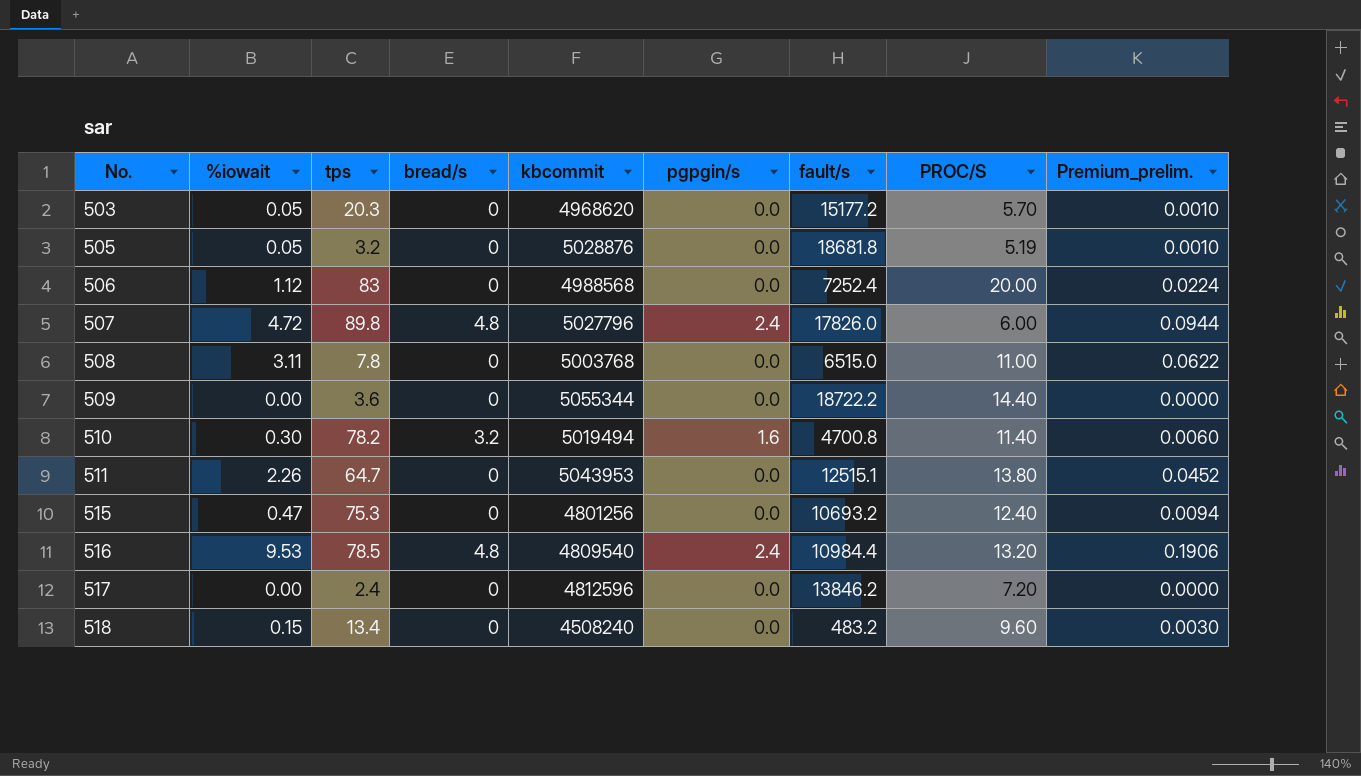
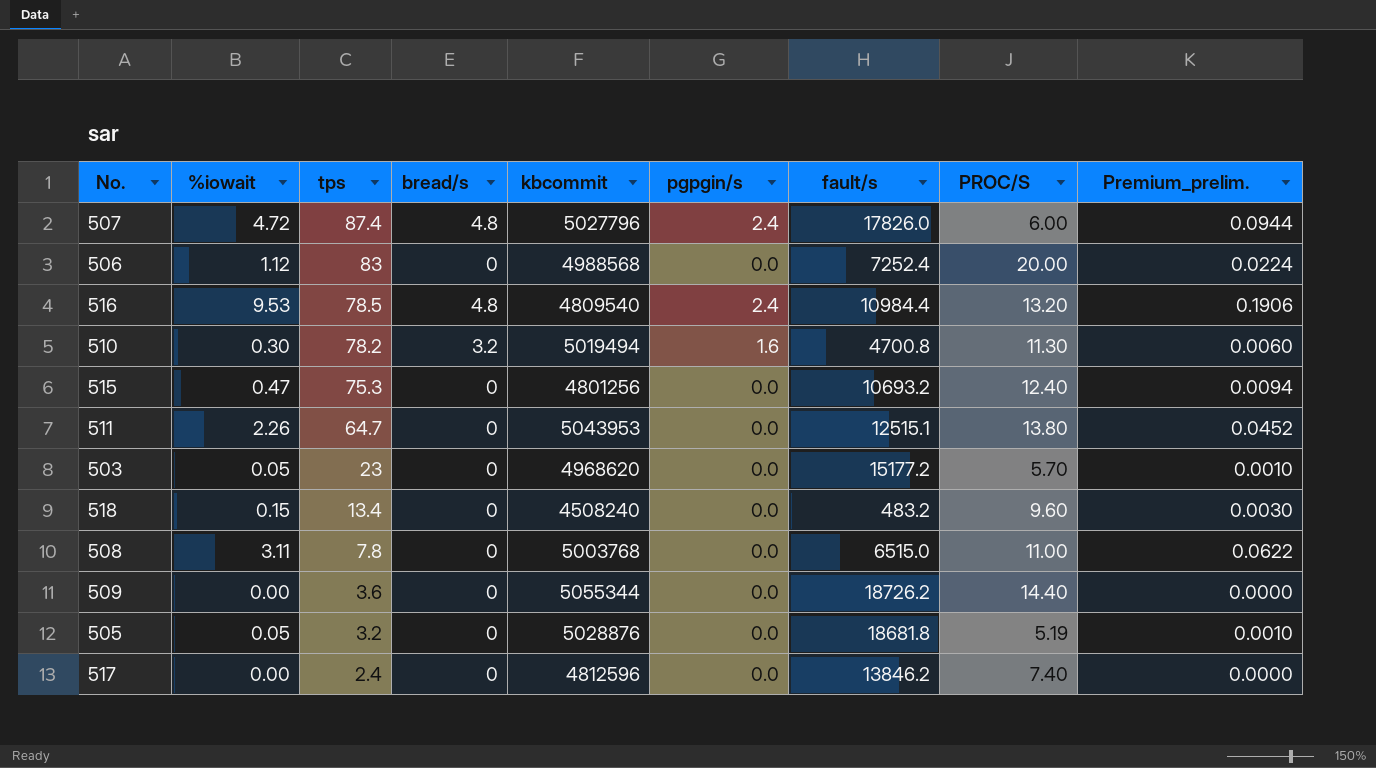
row order: No. ascending -> tps descending
507 | tps: 89.8 -> 87.4
510 | PROC/S: 11.40 -> 11.30
503 | tps: 20.3 -> 23
509 | fault/s: 18722.2 -> 18726.2
517 | PROC/S: 7.20 -> 7.40

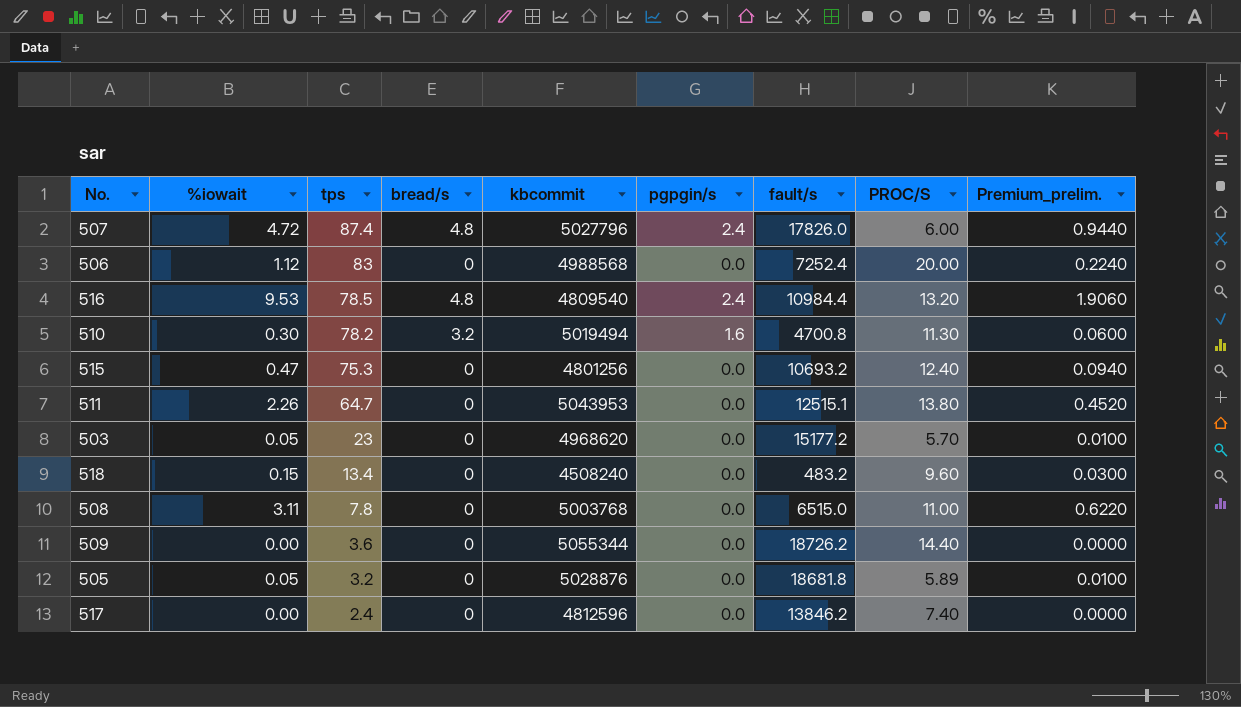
column Premium_prelim. | formula: [%iowait] * 0.02 -> [%iowait] * 0.2
505 | PROC/S: 5.19 -> 5.89

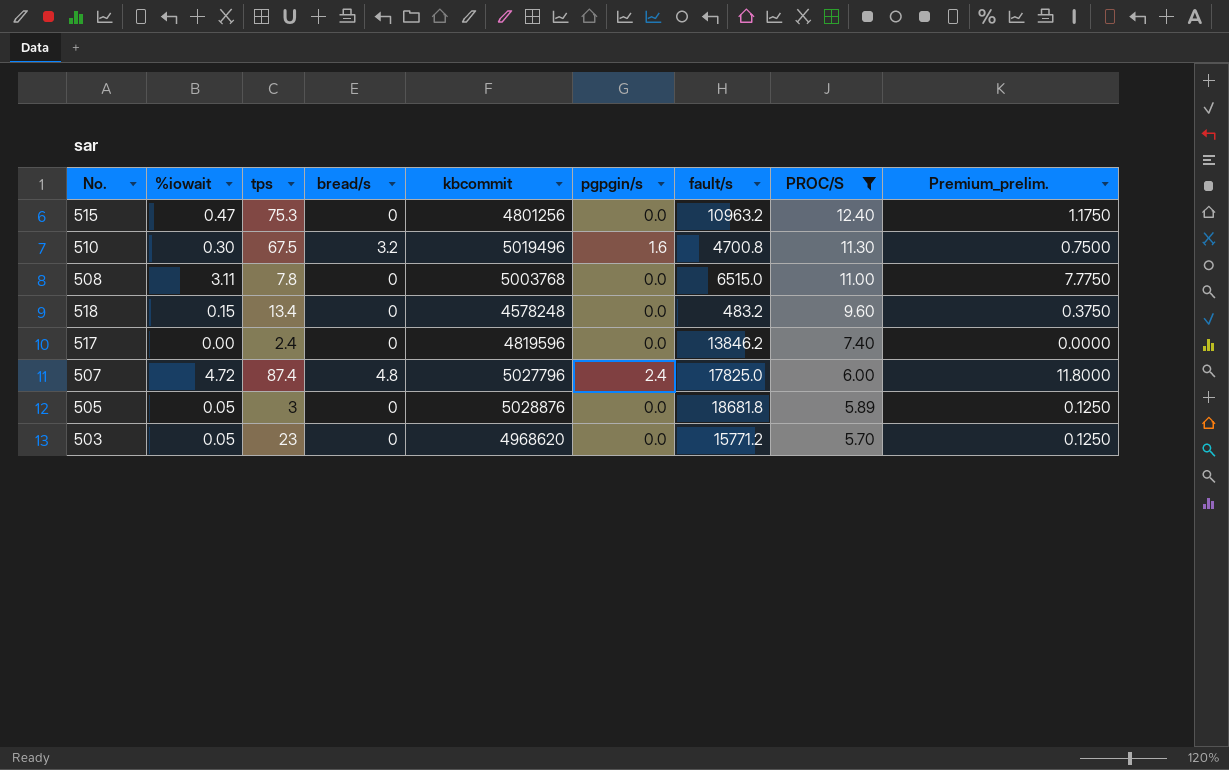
filter: none -> PROC/S <= 12.40
row order: tps descending -> PROC/S descending
column Premium_prelim. | formula: [%iowait] * 0.2 -> [%iowait] * 2.5
515 | fault/s: 10693.2 -> 10963.2
510 | tps: 78.2 -> 67.5
510 | kbcommit: 5019494 -> 5019496
518 | kbcommit: 4508240 -> 4578248
517 | kbcommit: 4812596 -> 4819596
507 | fault/s: 17826.0 -> 17825.0
505 | tps: 3.2 -> 3
503 | fault/s: 15177.2 -> 15771.2

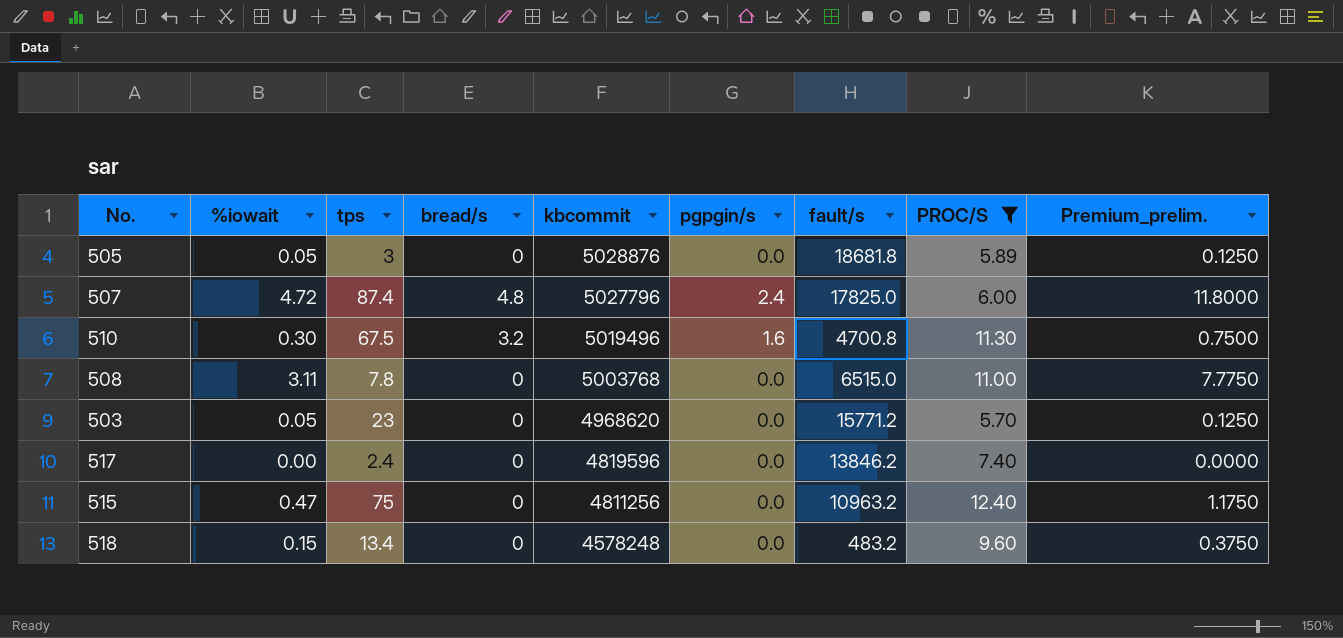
row order: PROC/S descending -> kbcommit descending
515 | tps: 75.3 -> 75
515 | kbcommit: 4801256 -> 4811256

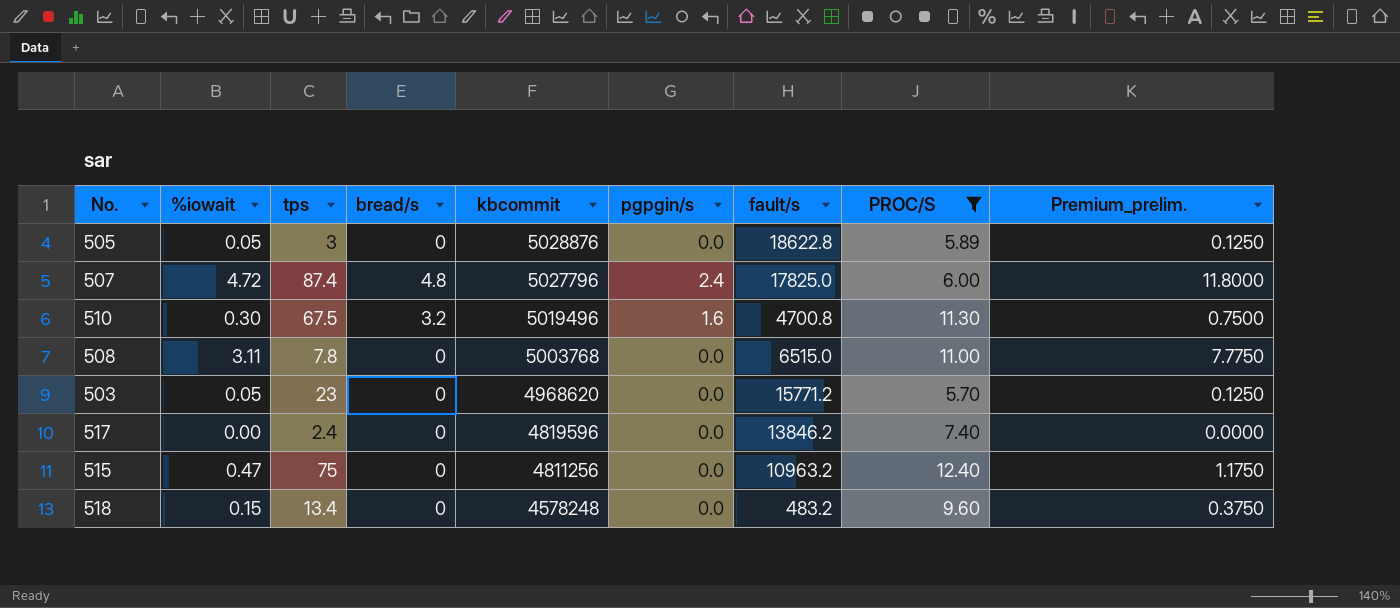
505 | fault/s: 18681.8 -> 18622.8

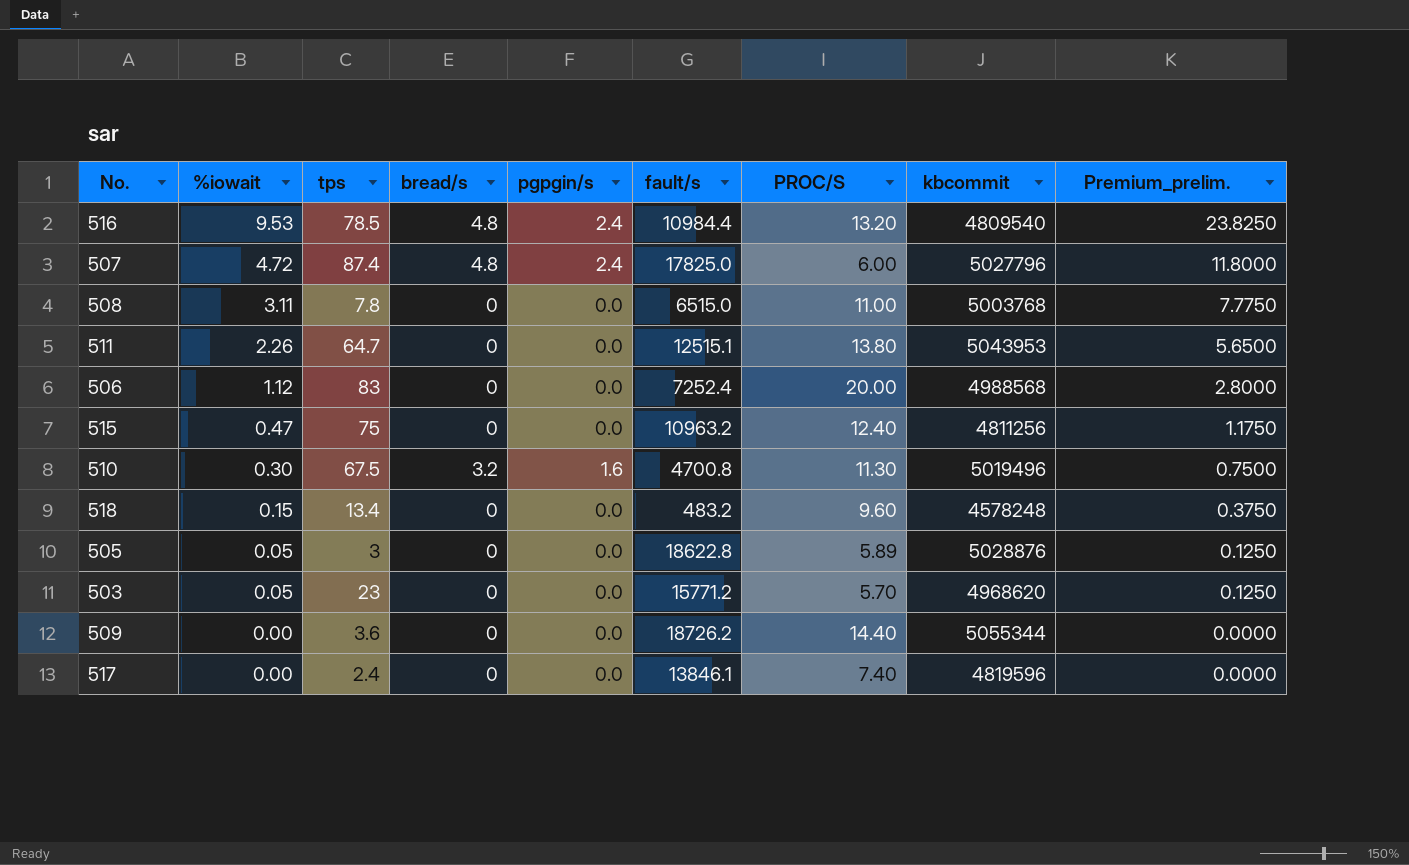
filter: PROC/S <= 12.40 -> none
row order: kbcommit descending -> %iowait descending
column kbcommit | position: 5 -> 8
517 | fault/s: 13846.2 -> 13846.1

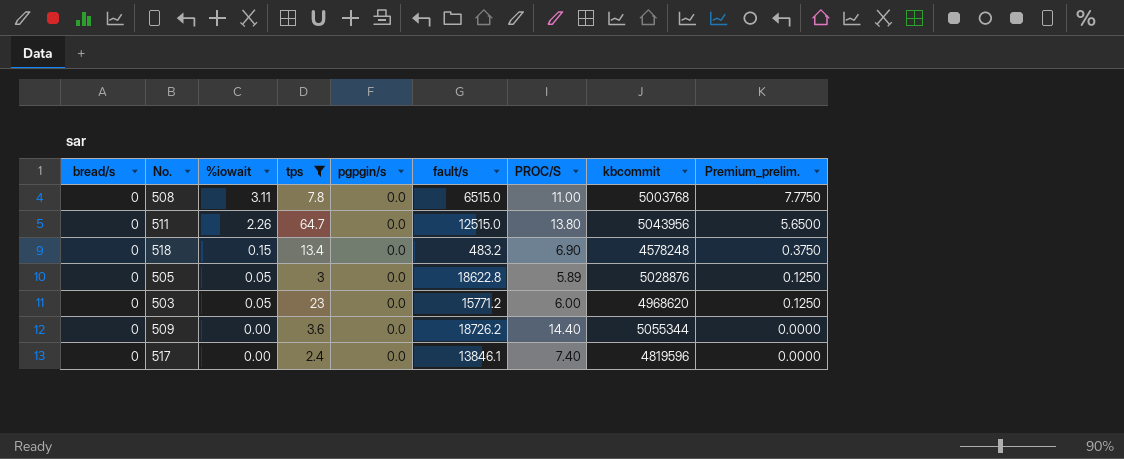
filter: none -> tps <= 64.7
column bread/s | position: 4 -> 1
511 | fault/s: 12515.1 -> 12515.0
511 | kbcommit: 5043953 -> 5043956
518 | PROC/S: 9.60 -> 6.90
503 | PROC/S: 5.70 -> 6.00

